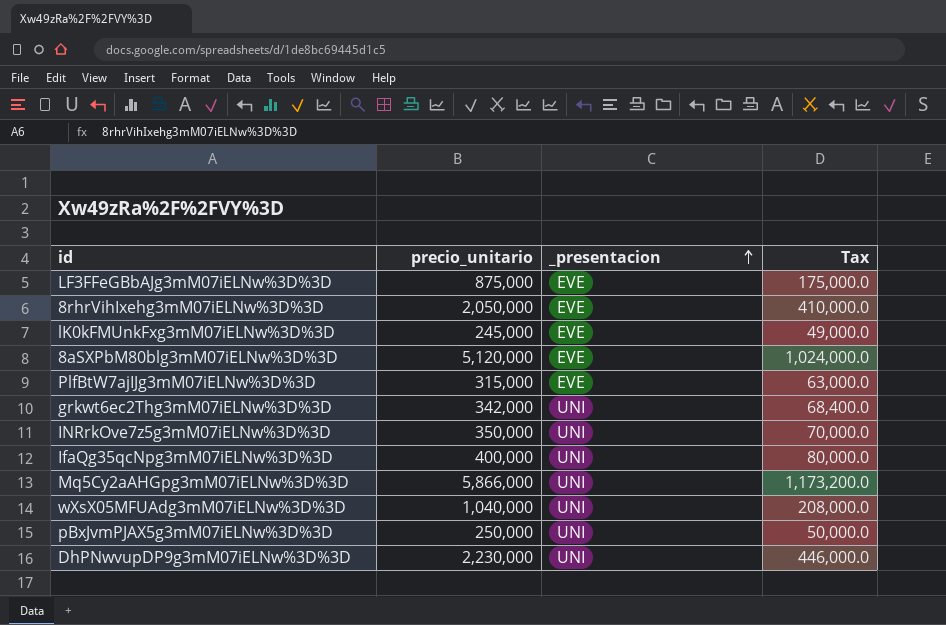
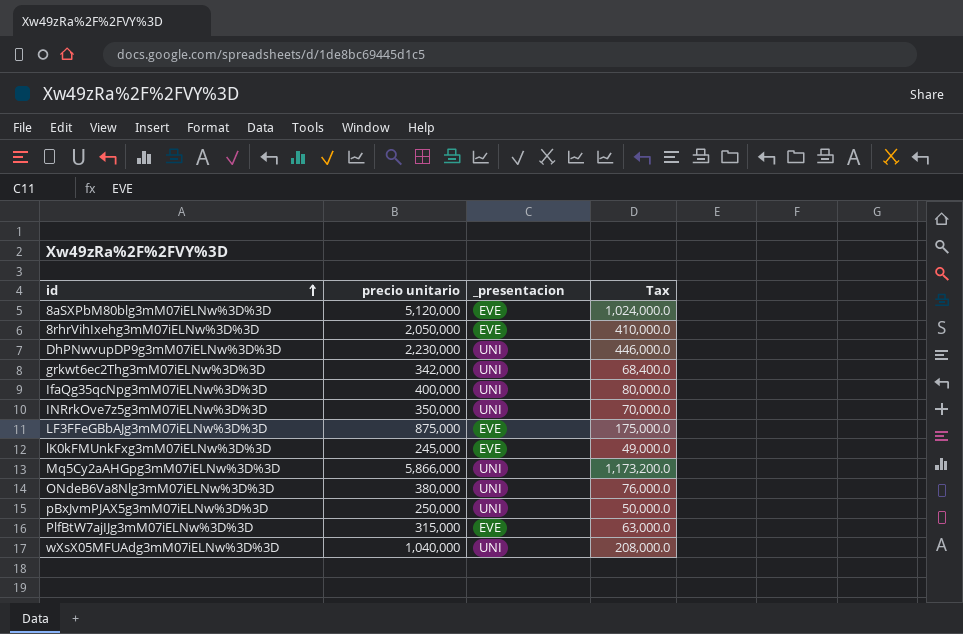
row order: _presentacion ascending -> id ascending
column name: precio_unitario -> precio unitario
row ONdeB6Va8Nlg3mM07iELNw%3D%3D: none -> 380,000 | UNI | 76,000.0

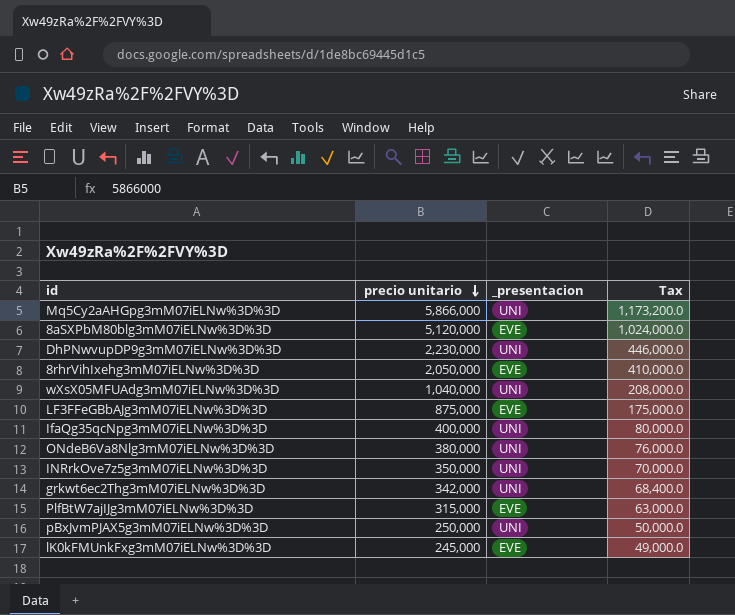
row order: id ascending -> precio unitario descending

